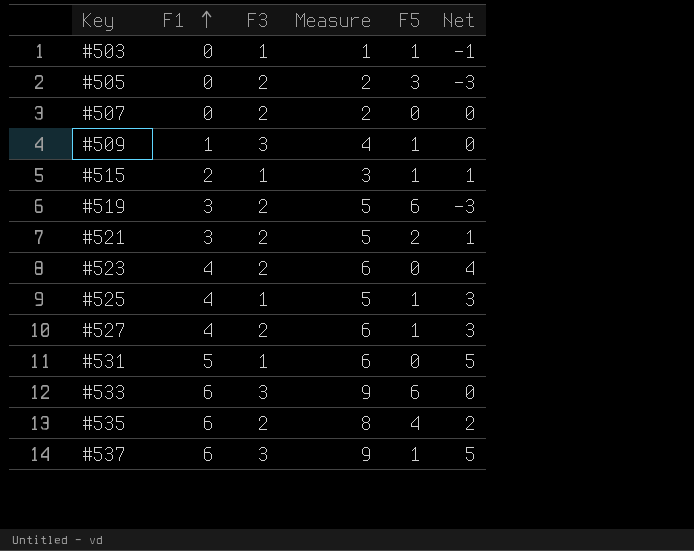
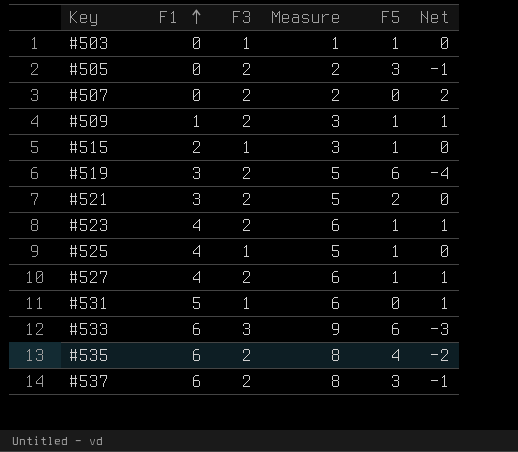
column Net | formula: [F1] - [F5] -> [F3] - [F5]
#509 | F3: 3 -> 2
#509 | Measure: 4 -> 3
#523 | F5: 0 -> 1
#537 | F3: 3 -> 2
#537 | Measure: 9 -> 8
#537 | F5: 1 -> 3

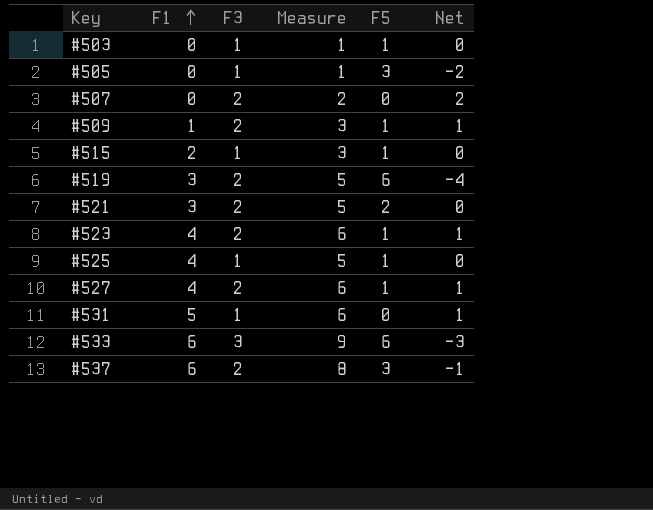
row #535: 6 | 2 | 8 | 4 | -2 -> none
#505 | F3: 2 -> 1
#505 | Measure: 2 -> 1
#505 | Net: -1 -> -2

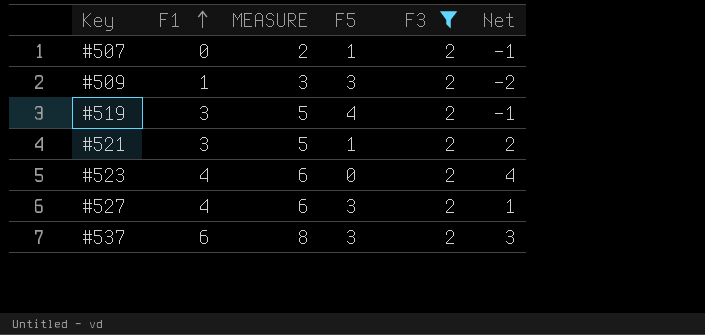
filter: none -> F3 = 2
column name: Measure -> MEASURE
column F3 | position: 3 -> 5
column Net | formula: [F3] - [F5] -> [F1] - [F5]
#507 | F5: 0 -> 1
#509 | F5: 1 -> 3
#519 | F5: 6 -> 4
#521 | F5: 2 -> 1
#523 | F5: 1 -> 0
#527 | F5: 1 -> 3

